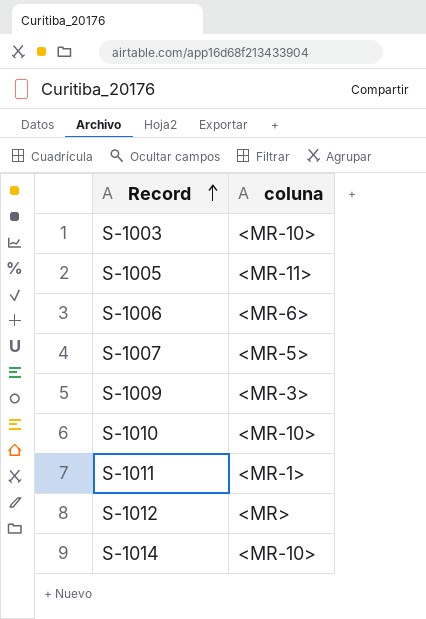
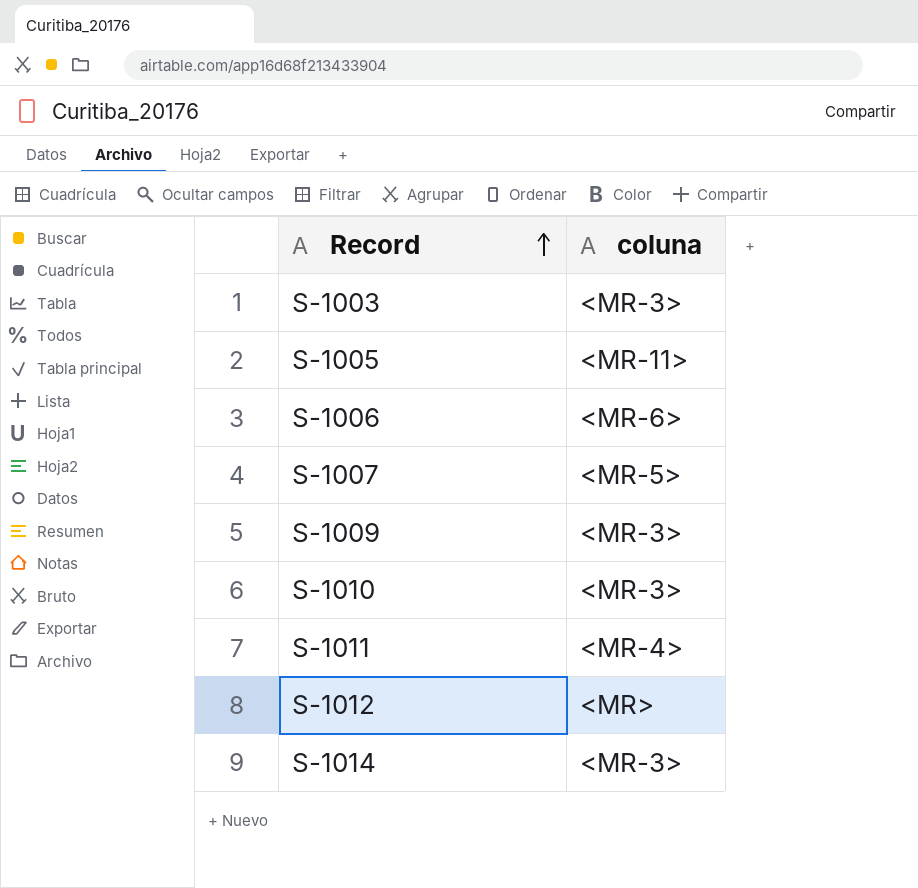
S-1003 | coluna: <MR-10> -> <MR-3>
S-1010 | coluna: <MR-10> -> <MR-3>
S-1011 | coluna: <MR-1> -> <MR-4>
S-1014 | coluna: <MR-10> -> <MR-3>

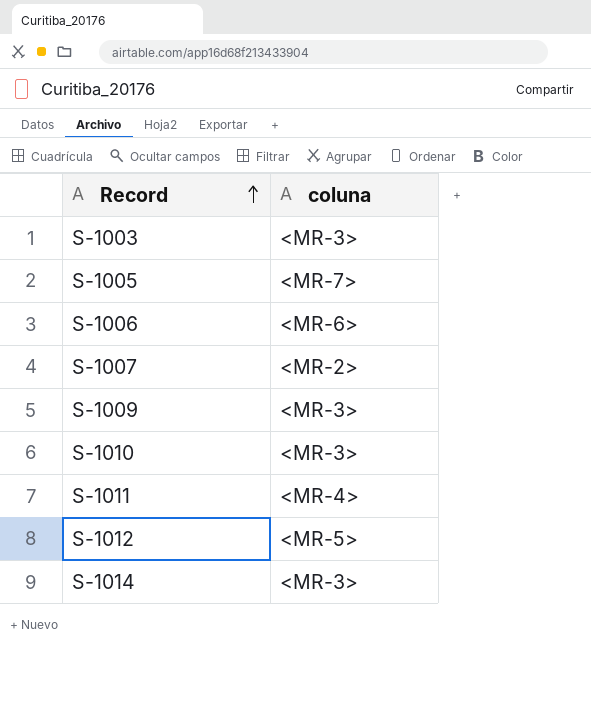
S-1005 | coluna: <MR-11> -> <MR-7>
S-1007 | coluna: <MR-5> -> <MR-2>
S-1012 | coluna: <MR> -> <MR-5>

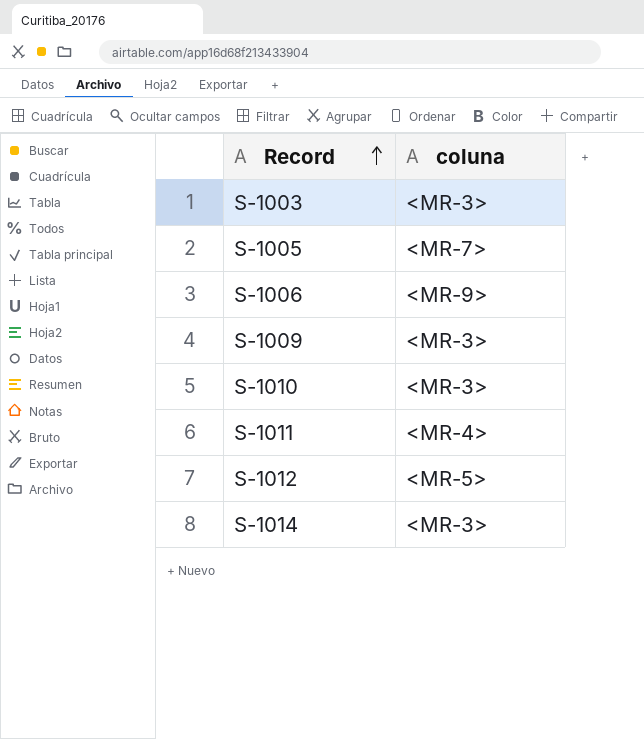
row S-1007: <MR-2> -> none
S-1006 | coluna: <MR-6> -> <MR-9>

